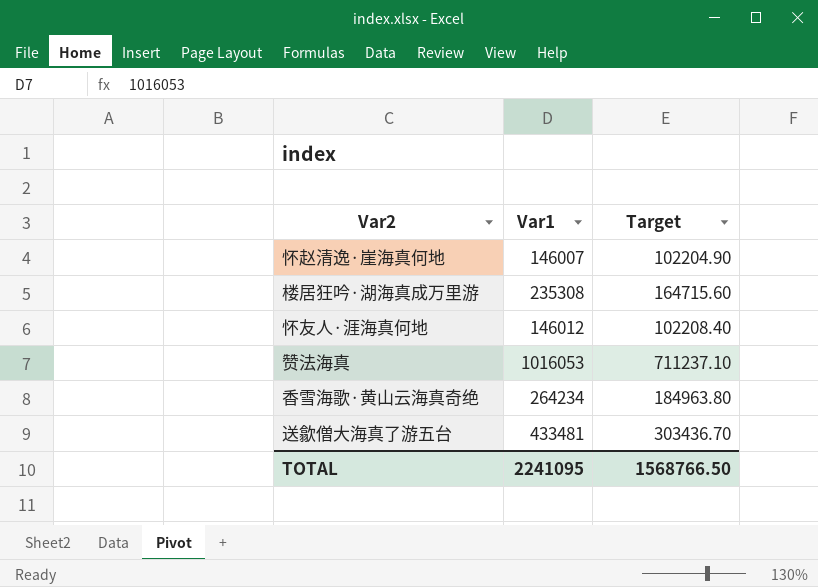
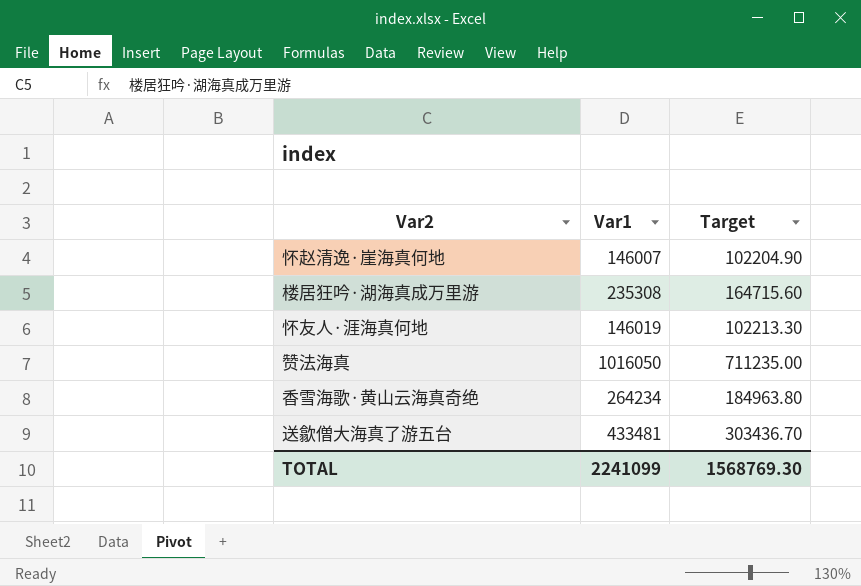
怀友人·涯海真何地 | Var1: 146012 -> 146019
怀友人·涯海真何地 | Target: 102208.40 -> 102213.30
赞法海真 | Var1: 1016053 -> 1016050
赞法海真 | Target: 711237.10 -> 711235.00
TOTAL | Var1: 2241095 -> 2241099
TOTAL | Target: 1568766.50 -> 1568769.30

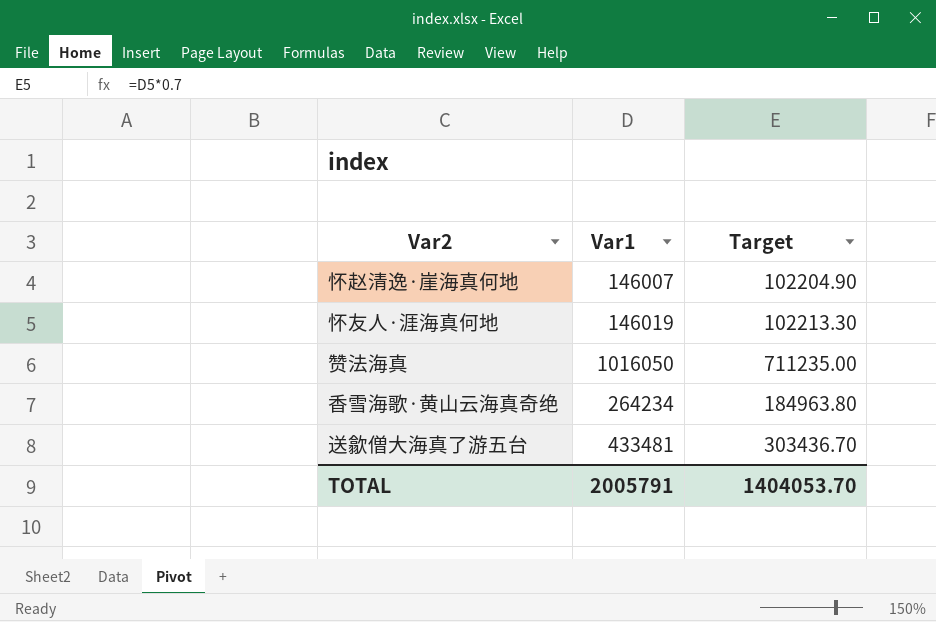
row 楼居狂吟·湖海真成万里游: 235308 | 164715.60 -> none
TOTAL | Var1: 2241099 -> 2005791
TOTAL | Target: 1568769.30 -> 1404053.70

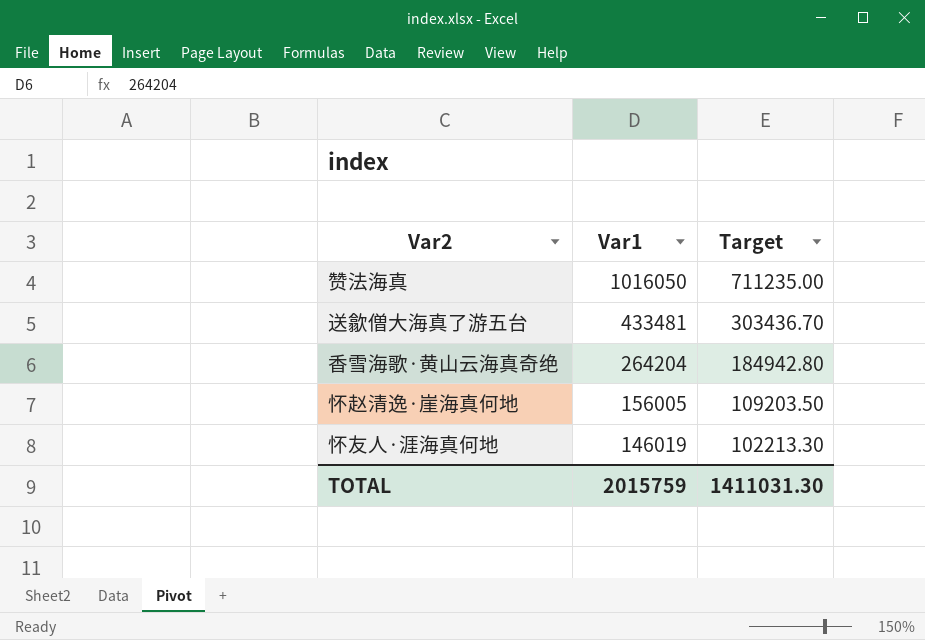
row order: none -> Var1 descending
香雪海歌·黄山云海真奇绝 | Var1: 264234 -> 264204
香雪海歌·黄山云海真奇绝 | Target: 184963.80 -> 184942.80
怀赵清逸·崖海真何地 | Var1: 146007 -> 156005
怀赵清逸·崖海真何地 | Target: 102204.90 -> 109203.50
TOTAL | Var1: 2005791 -> 2015759
TOTAL | Target: 1404053.70 -> 1411031.30

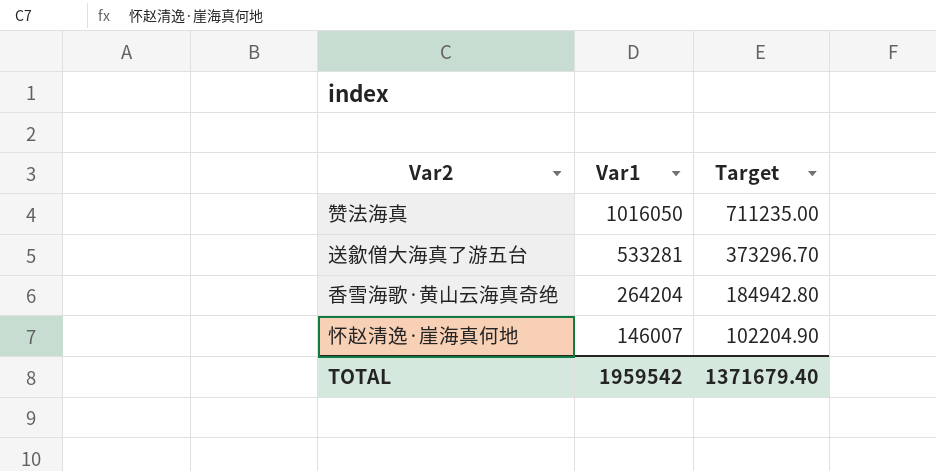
row 怀友人·涯海真何地: 146019 | 102213.30 -> none
送歙僧大海真了游五台 | Var1: 433481 -> 533281
送歙僧大海真了游五台 | Target: 303436.70 -> 373296.70
怀赵清逸·崖海真何地 | Var1: 156005 -> 146007
怀赵清逸·崖海真何地 | Target: 109203.50 -> 102204.90
TOTAL | Var1: 2015759 -> 1959542
TOTAL | Target: 1411031.30 -> 1371679.40

